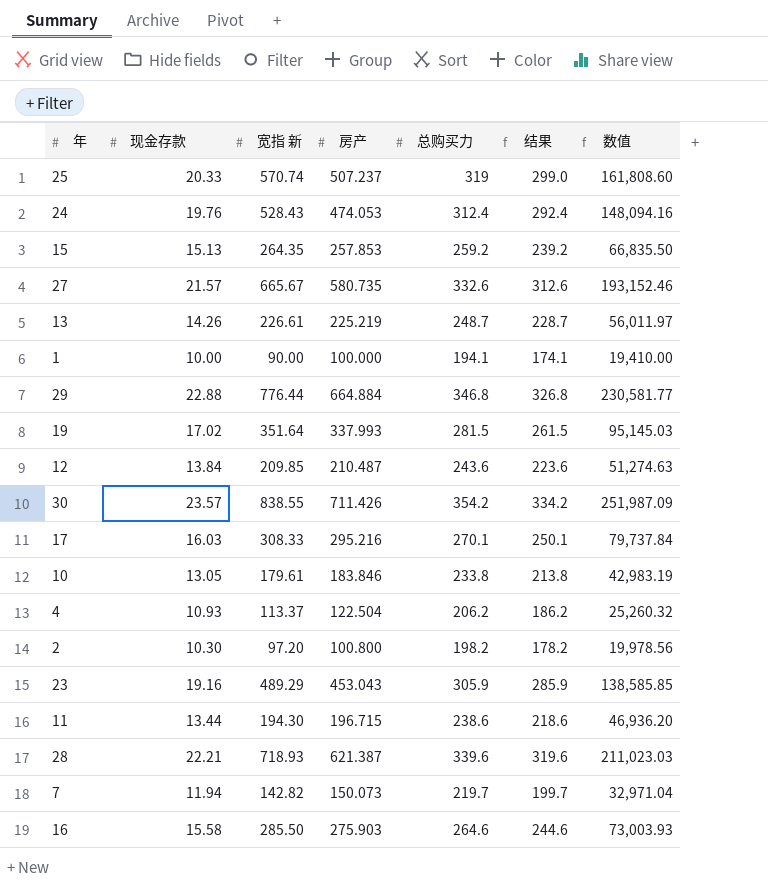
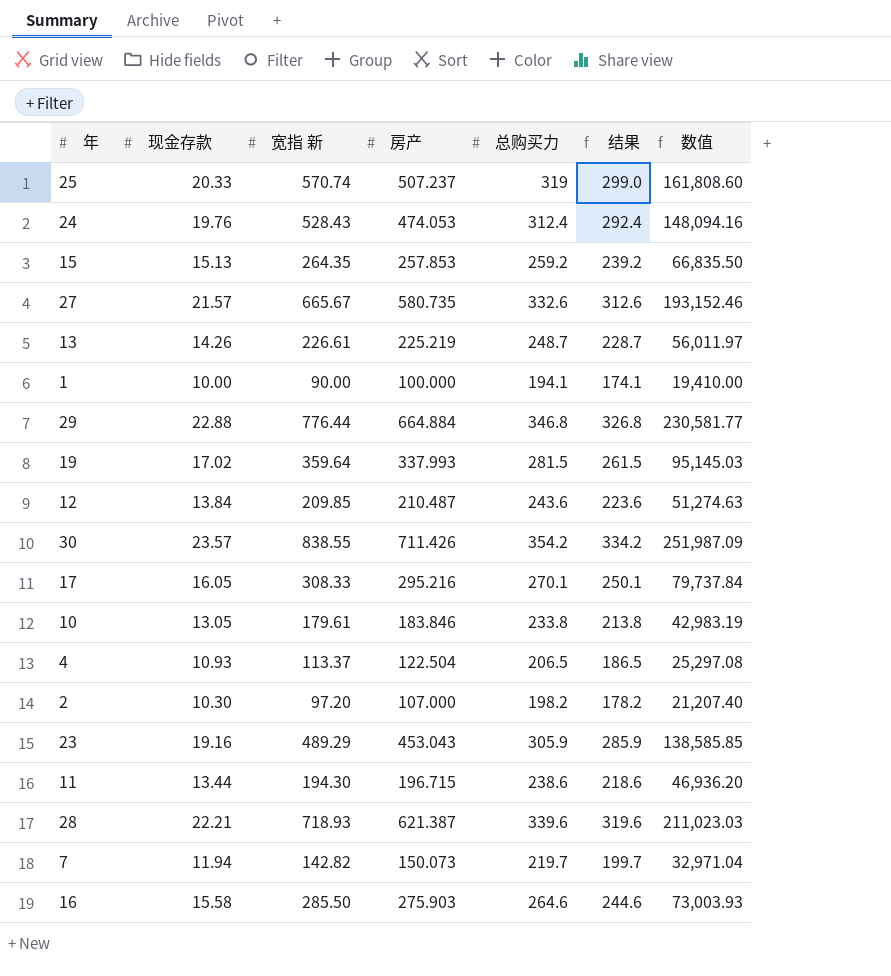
19 | 宽指 新: 351.64 -> 359.64
17 | 现金存款: 16.03 -> 16.05
4 | 总购买力: 206.2 -> 206.5
4 | 结果: 186.2 -> 186.5
4 | 数值: 25,260.32 -> 25,297.08
2 | 房产: 100.800 -> 107.000
2 | 数值: 19,978.56 -> 21,207.40

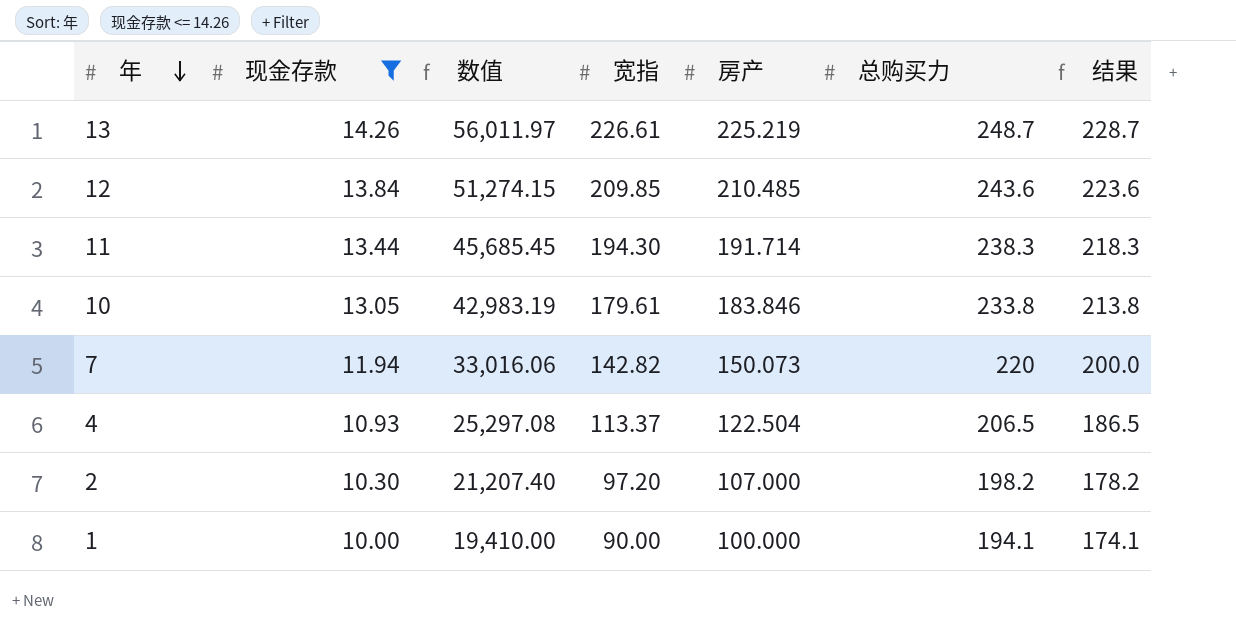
filter: none -> 现金存款 <= 14.26
row order: none -> 年 descending
column 数值 | position: 7 -> 3
column name: 宽指 新 -> 宽指
12 | 数值: 51,274.63 -> 51,274.15
12 | 房产: 210.487 -> 210.485
11 | 数值: 46,936.20 -> 45,685.45
11 | 房产: 196.715 -> 191.714
11 | 总购买力: 238.6 -> 238.3
11 | 结果: 218.6 -> 218.3
7 | 数值: 32,971.04 -> 33,016.06
7 | 总购买力: 219.7 -> 220
7 | 结果: 199.7 -> 200.0

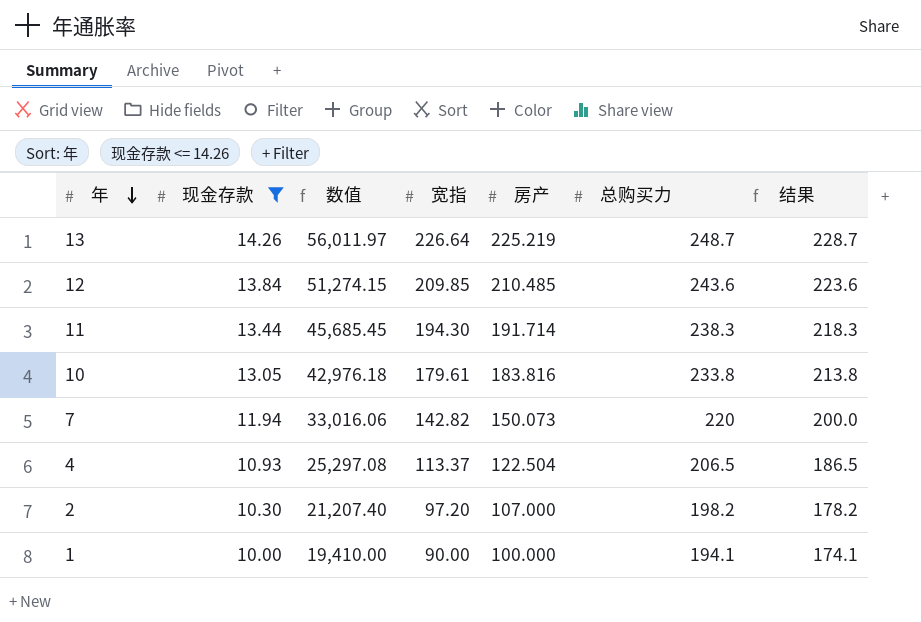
13 | 宽指: 226.61 -> 226.64
10 | 数值: 42,983.19 -> 42,976.18
10 | 房产: 183.846 -> 183.816

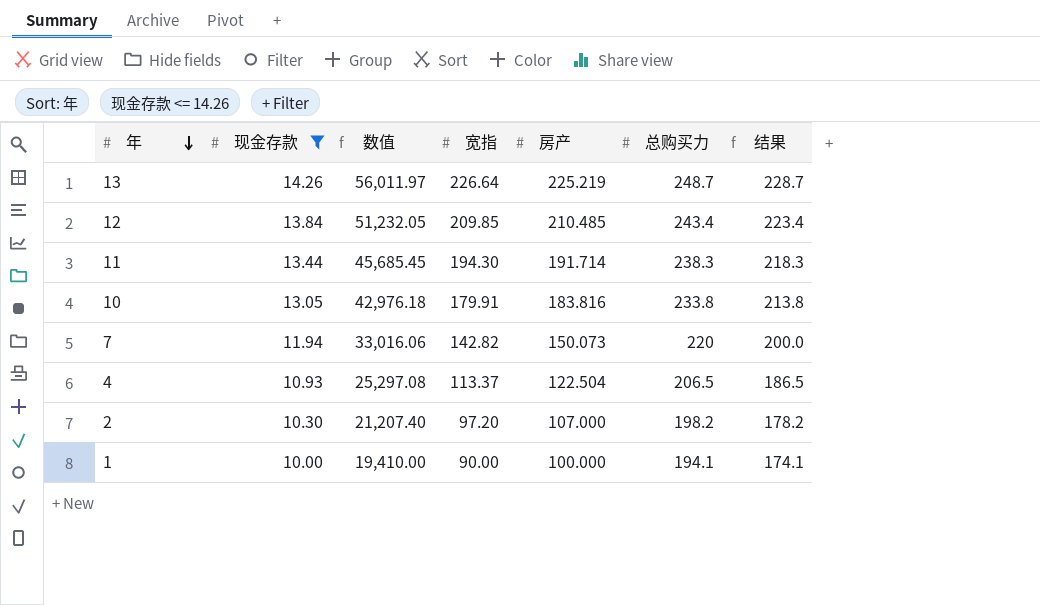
12 | 数值: 51,274.15 -> 51,232.05
12 | 总购买力: 243.6 -> 243.4
12 | 结果: 223.6 -> 223.4
10 | 宽指: 179.61 -> 179.91

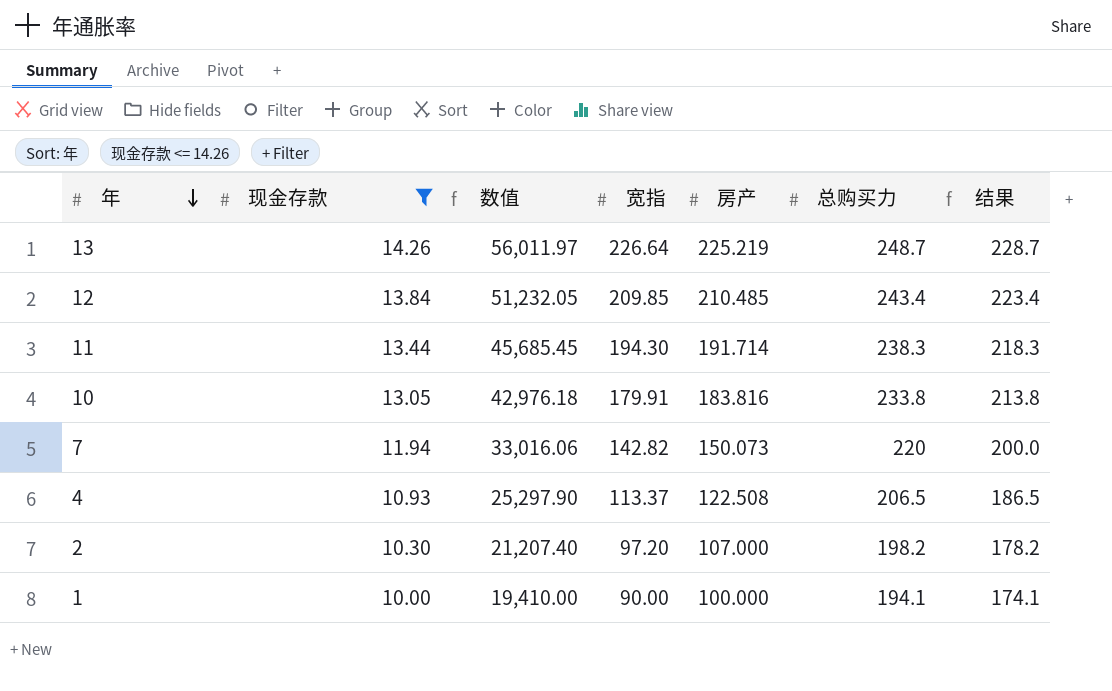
4 | 数值: 25,297.08 -> 25,297.90
4 | 房产: 122.504 -> 122.508

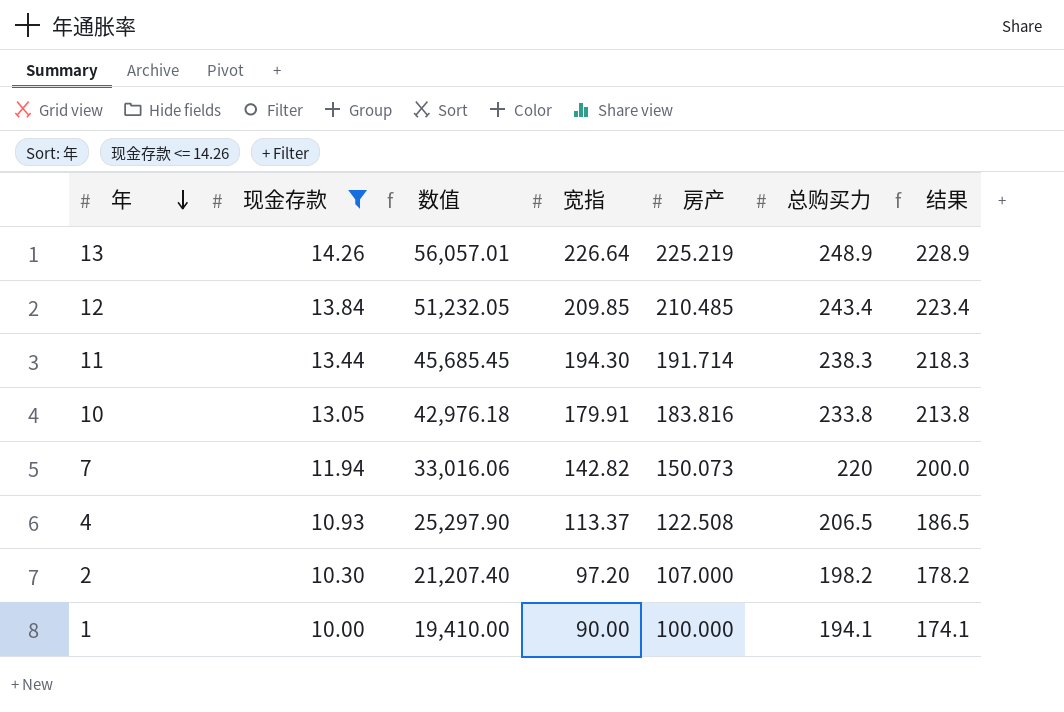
13 | 数值: 56,011.97 -> 56,057.01
13 | 总购买力: 248.7 -> 248.9
13 | 结果: 228.7 -> 228.9

